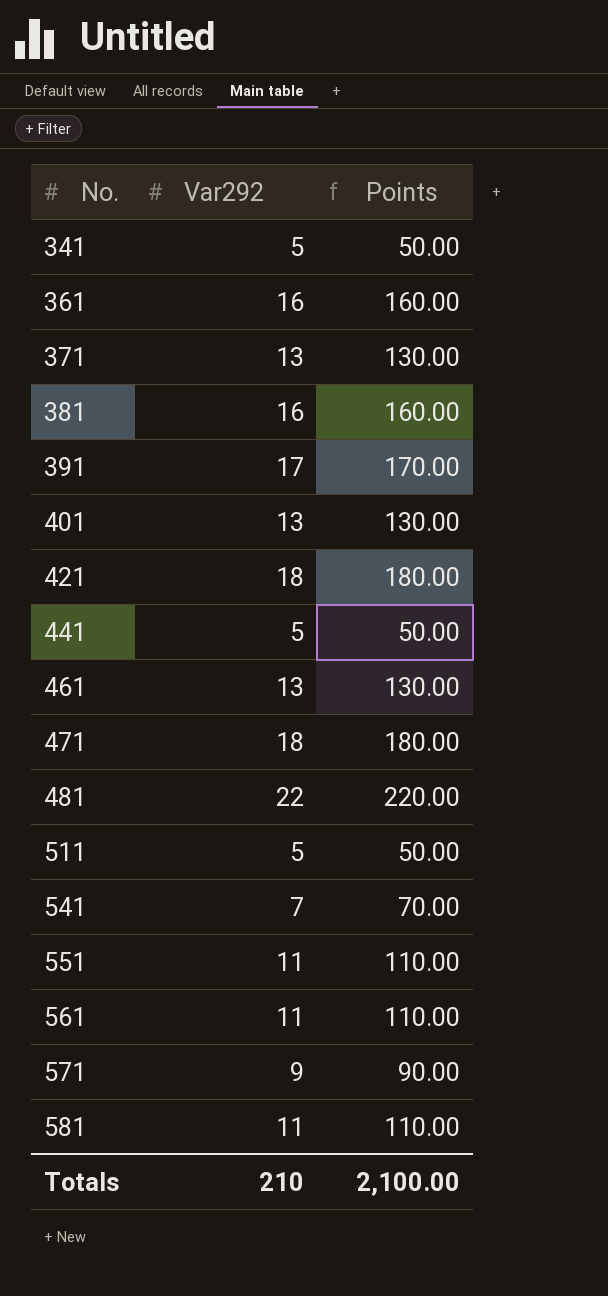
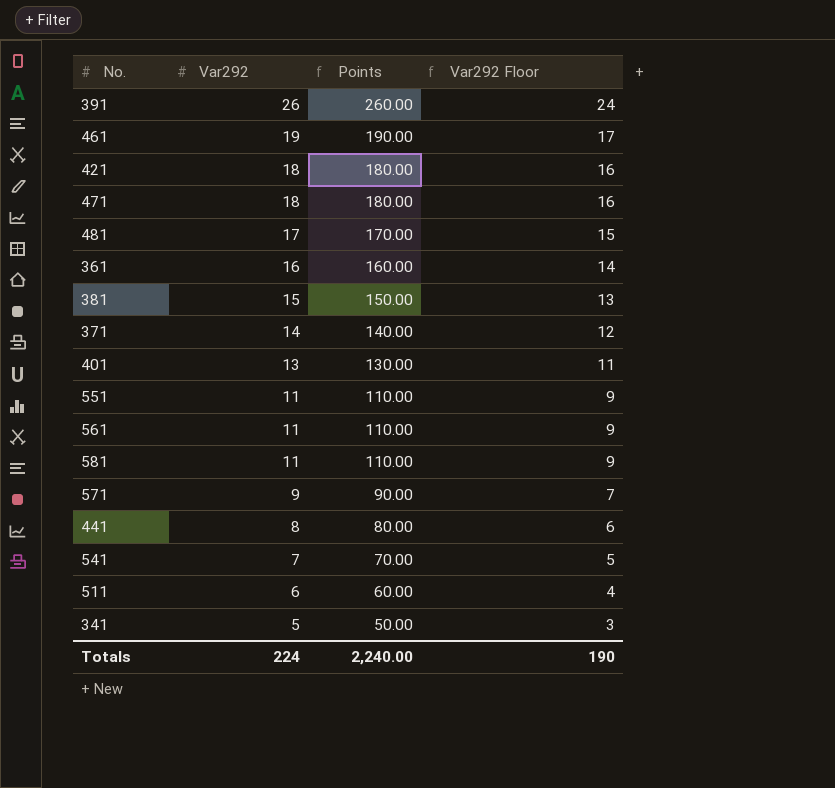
row order: No. ascending -> Var292 descending
column Var292 Floor | formula: none -> [Var292] - 2
391 | Var292: 17 -> 26
391 | Points: 170.00 -> 260.00
461 | Var292: 13 -> 19
461 | Points: 130.00 -> 190.00
481 | Var292: 22 -> 17
481 | Points: 220.00 -> 170.00
381 | Var292: 16 -> 15
381 | Points: 160.00 -> 150.00
371 | Var292: 13 -> 14
371 | Points: 130.00 -> 140.00
441 | Var292: 5 -> 8
441 | Points: 50.00 -> 80.00
511 | Var292: 5 -> 6
511 | Points: 50.00 -> 60.00
Totals | Var292: 210 -> 224
Totals | Points: 2,100.00 -> 2,240.00

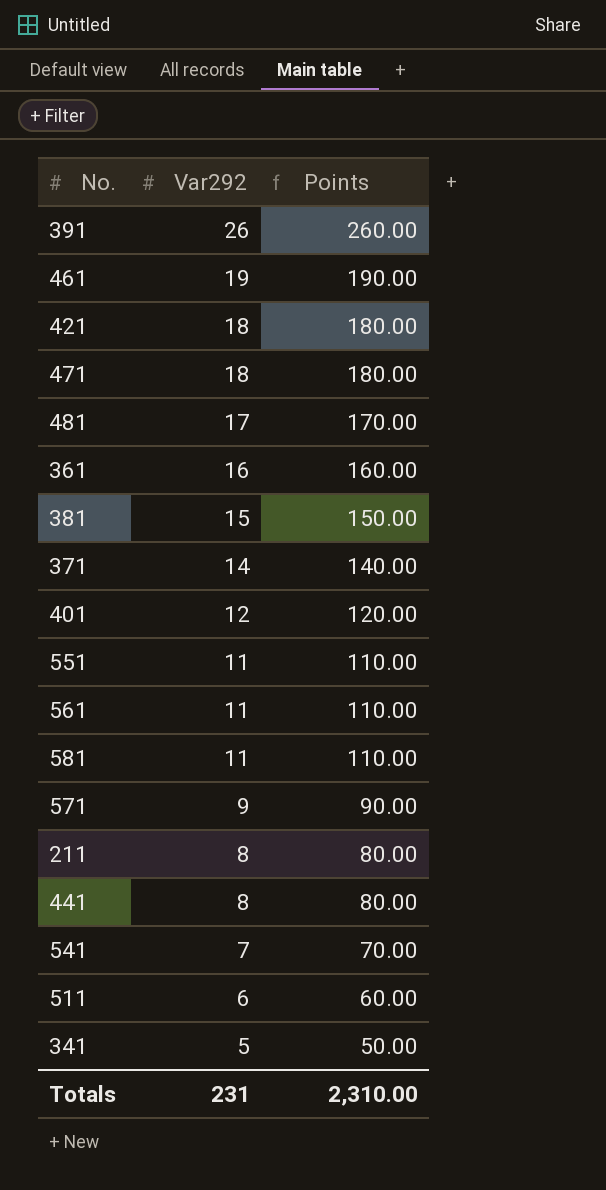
column Var292 Floor | formula: [Var292] - 2 -> none
401 | Var292: 13 -> 12
401 | Points: 130.00 -> 120.00
row 211: none -> 8 | 80.00
Totals | Var292: 224 -> 231
Totals | Points: 2,240.00 -> 2,310.00

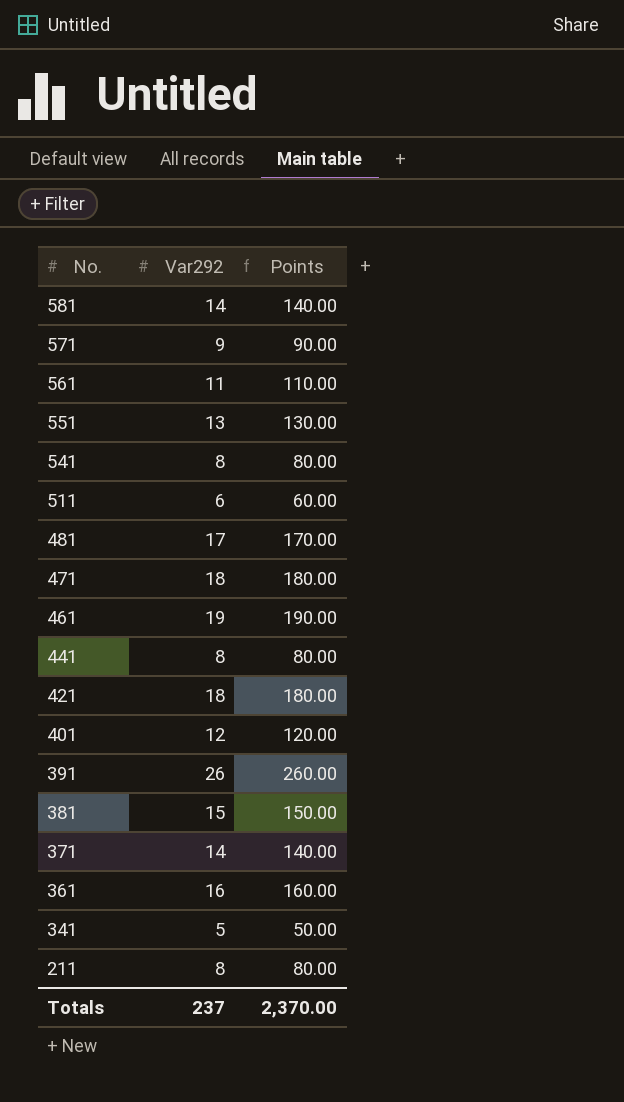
row order: Var292 descending -> No. descending
581 | Var292: 11 -> 14
581 | Points: 110.00 -> 140.00
551 | Var292: 11 -> 13
551 | Points: 110.00 -> 130.00
541 | Var292: 7 -> 8
541 | Points: 70.00 -> 80.00
Totals | Var292: 231 -> 237
Totals | Points: 2,310.00 -> 2,370.00

